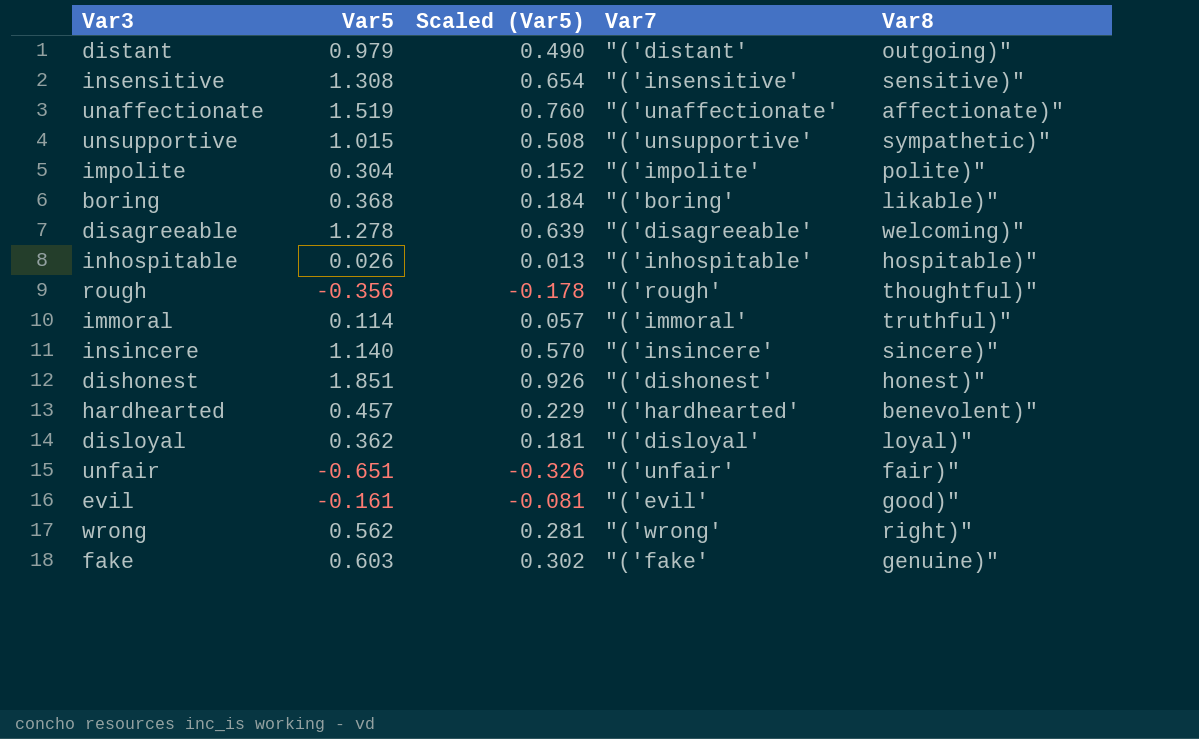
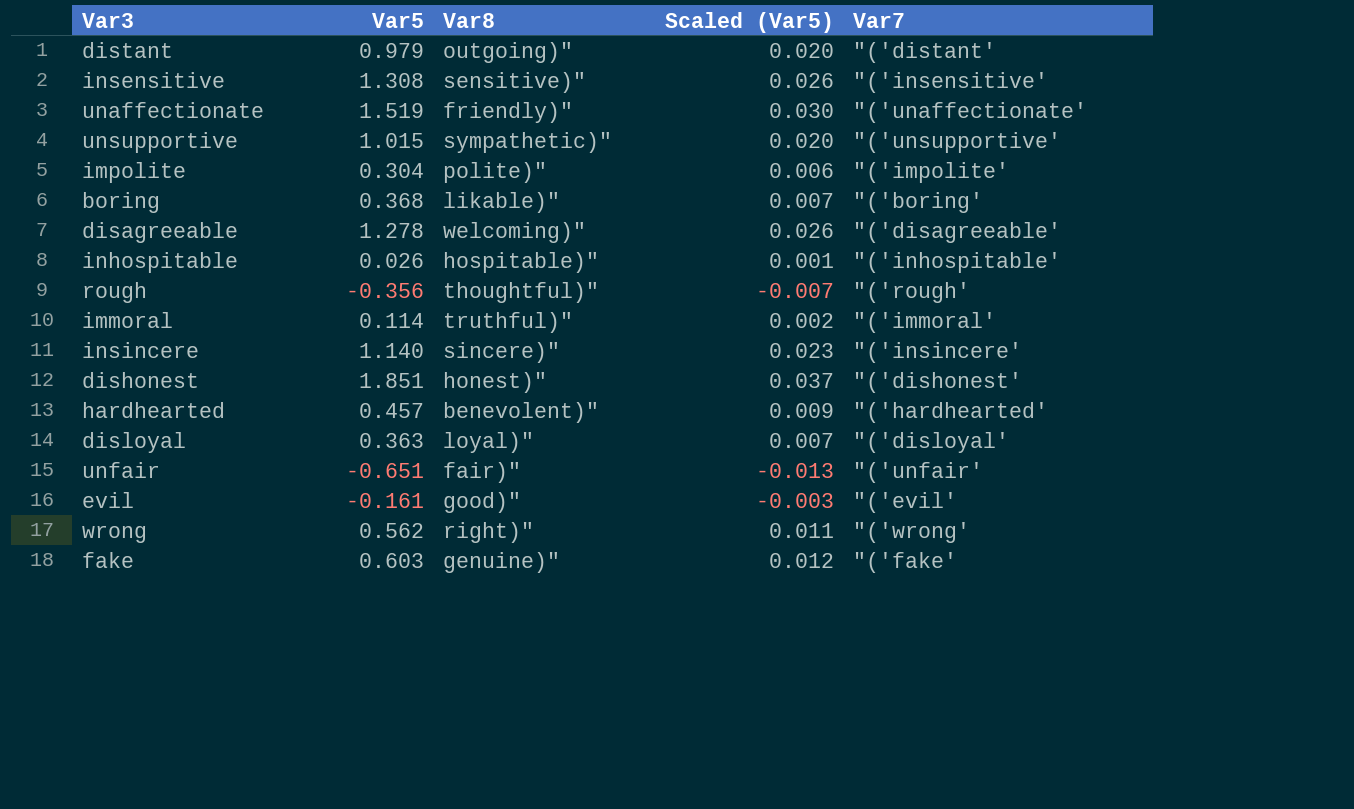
column Var8 | position: 5 -> 3
column Scaled (Var5) | formula: [Var5] * 0.5 -> [Var5] * 0.02
unaffectionate | Var8: affectionate)" -> friendly)"
disloyal | Var5: 0.362 -> 0.363

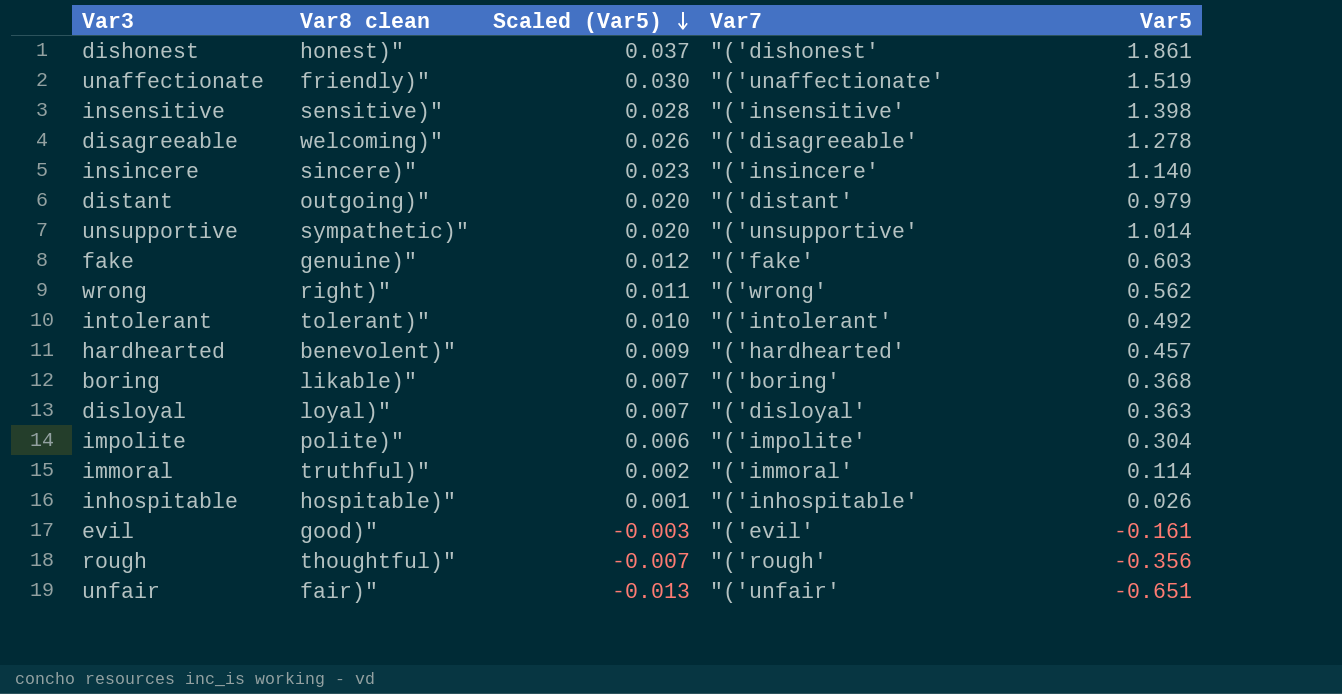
row order: none -> Scaled (Var5) descending
column name: Var8 -> Var8 clean
column Var5 | position: 2 -> 5
dishonest | Var5: 1.851 -> 1.861
insensitive | Scaled (Var5): 0.026 -> 0.028
insensitive | Var5: 1.308 -> 1.398
unsupportive | Var5: 1.015 -> 1.014
row intolerant: none -> tolerant)" | 0.010 | "('intolerant' | 0.492

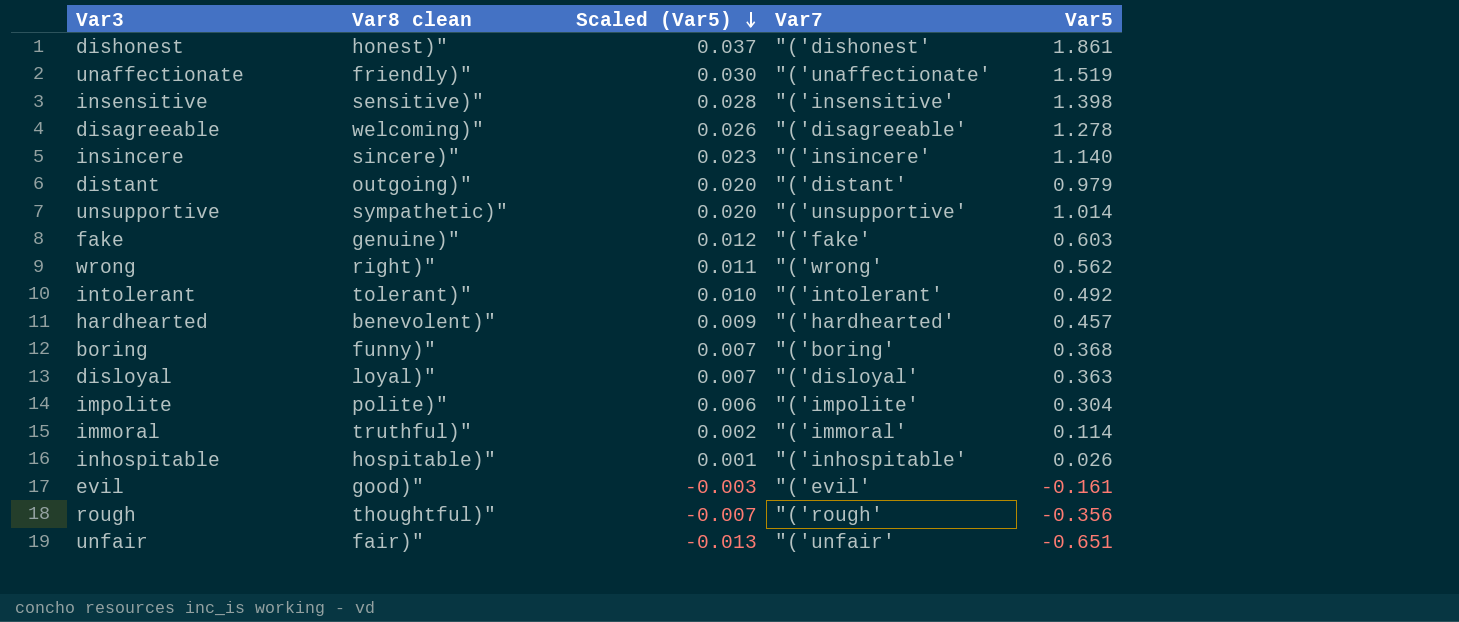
boring | Var8 clean: likable)" -> funny)"

